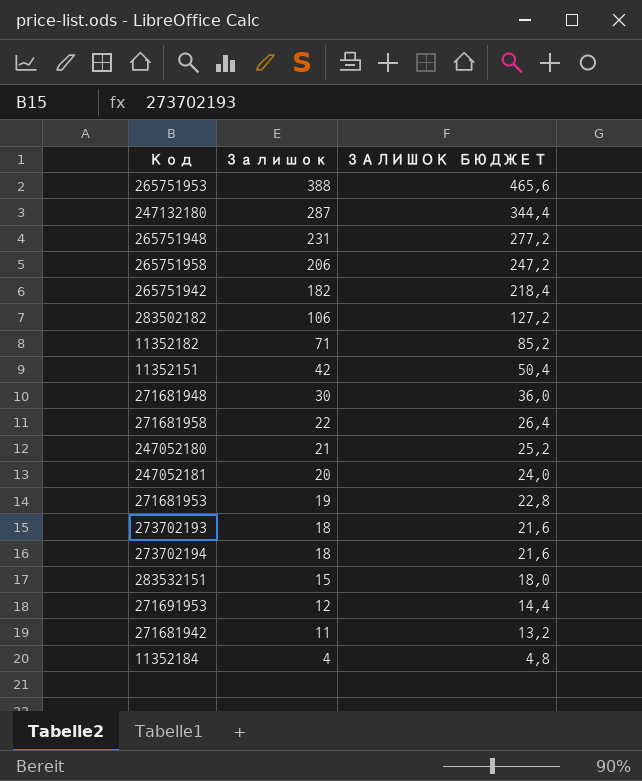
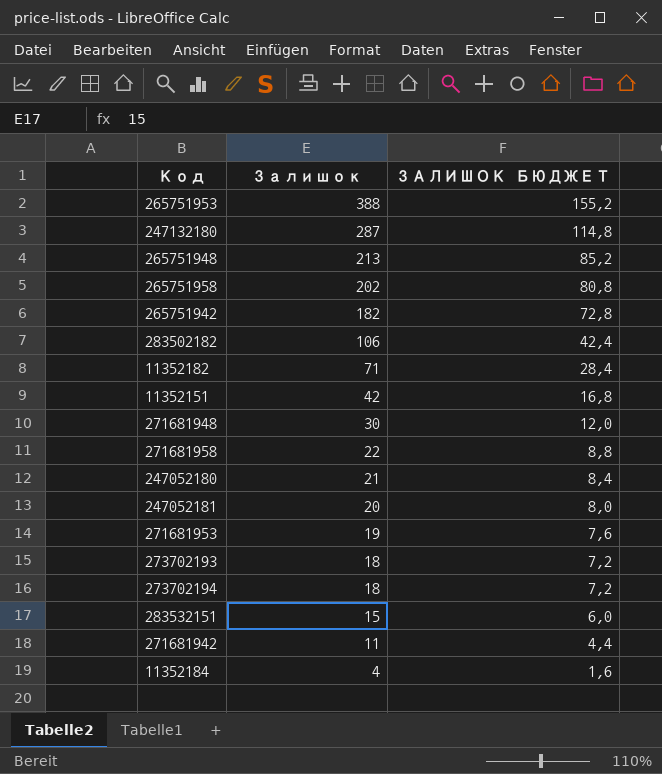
column ЗАЛИШОК БЮДЖЕТ | formula: [Залишок] * 1,2 -> [Залишок] * 0,4
row 271691953: 12 | 14,4 -> none
265751948 | Залишок: 231 -> 213
265751958 | Залишок: 206 -> 202

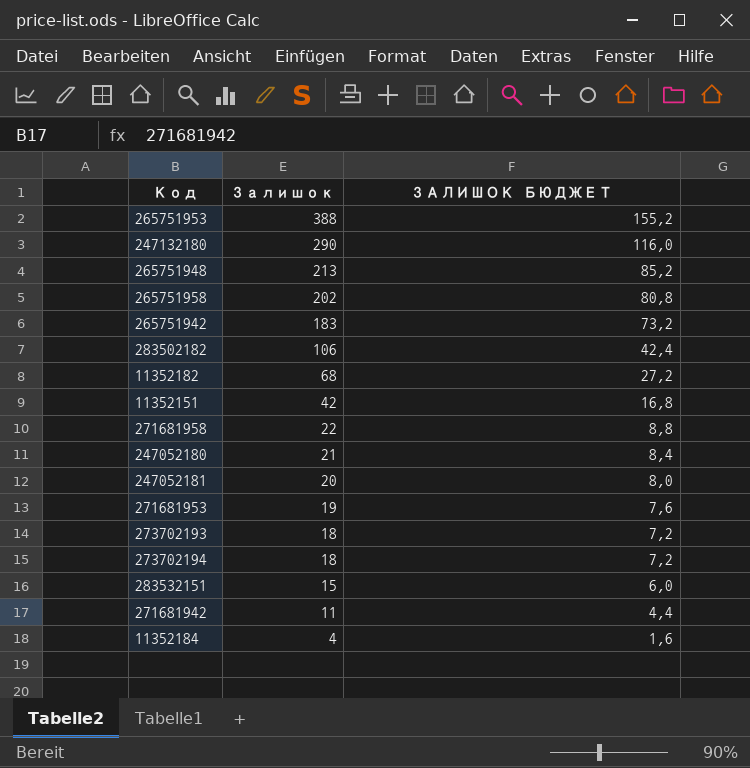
row 271681948: 30 | 12,0 -> none
247132180 | Залишок: 287 -> 290
247132180 | ЗАЛИШОК БЮДЖЕТ: 114,8 -> 116,0
265751942 | Залишок: 182 -> 183
265751942 | ЗАЛИШОК БЮДЖЕТ: 72,8 -> 73,2
11352182 | Залишок: 71 -> 68
11352182 | ЗАЛИШОК БЮДЖЕТ: 28,4 -> 27,2

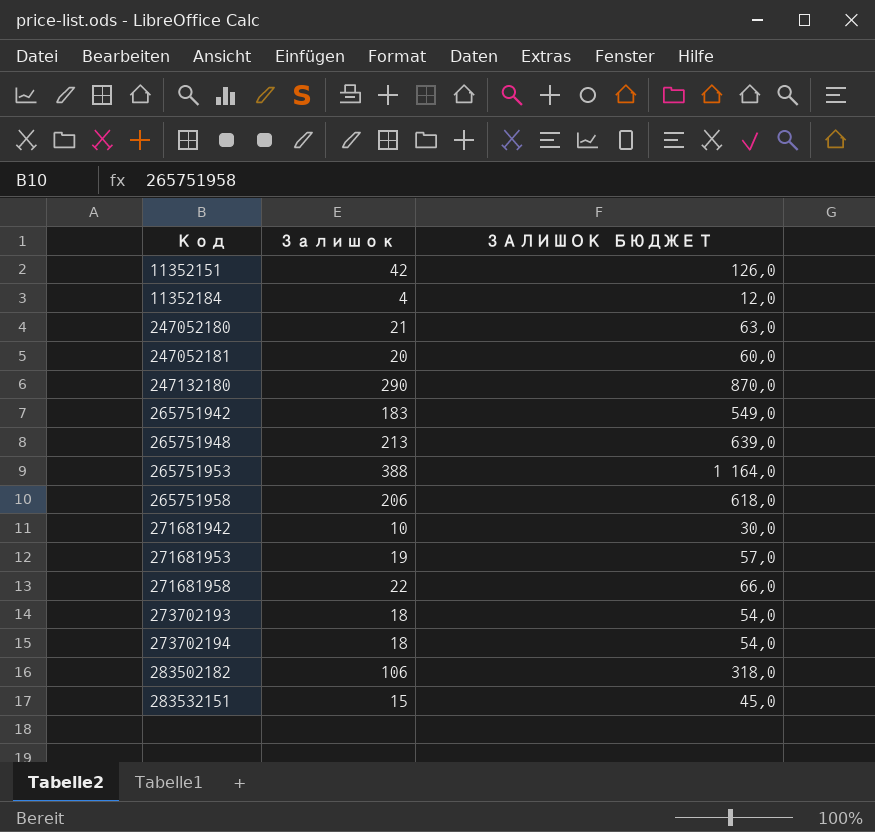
row order: Залишок descending -> Код ascending
column ЗАЛИШОК БЮДЖЕТ | formula: [Залишок] * 0,4 -> [Залишок] * 3
row 11352182: 68 | 27,2 -> none
265751958 | Залишок: 202 -> 206
271681942 | Залишок: 11 -> 10

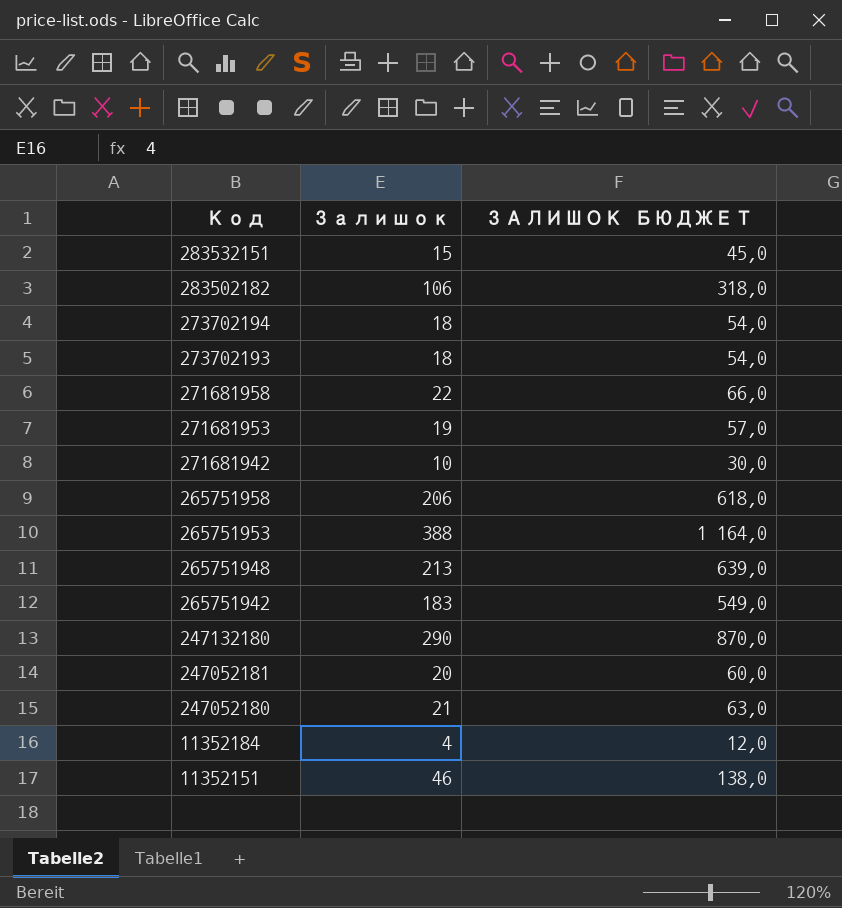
row order: Код ascending -> Код descending
11352151 | Залишок: 42 -> 46
11352151 | ЗАЛИШОК БЮДЖЕТ: 126,0 -> 138,0

